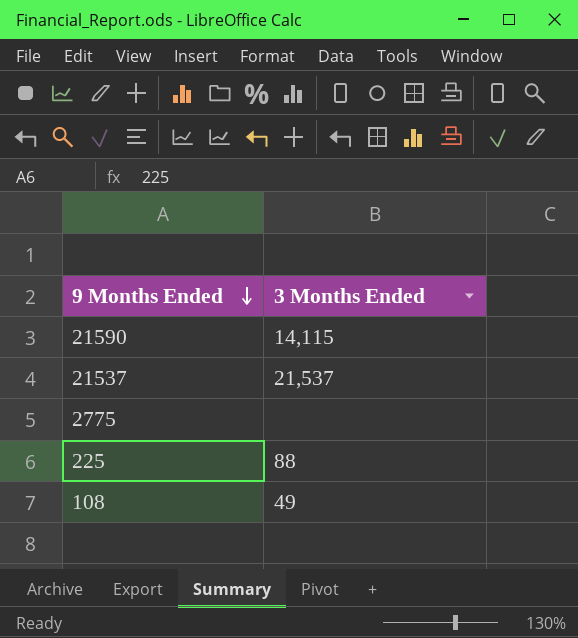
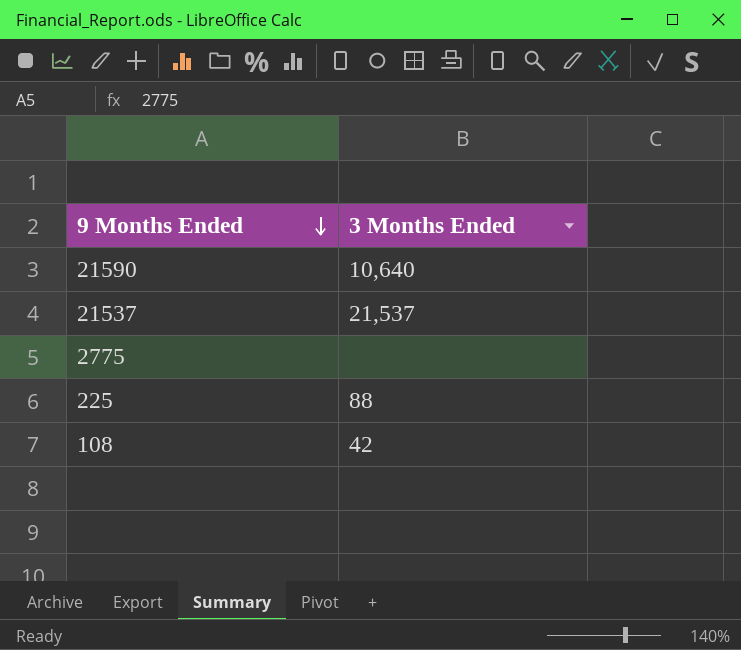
21590 | 3 Months Ended: 14,115 -> 10,640
108 | 3 Months Ended: 49 -> 42

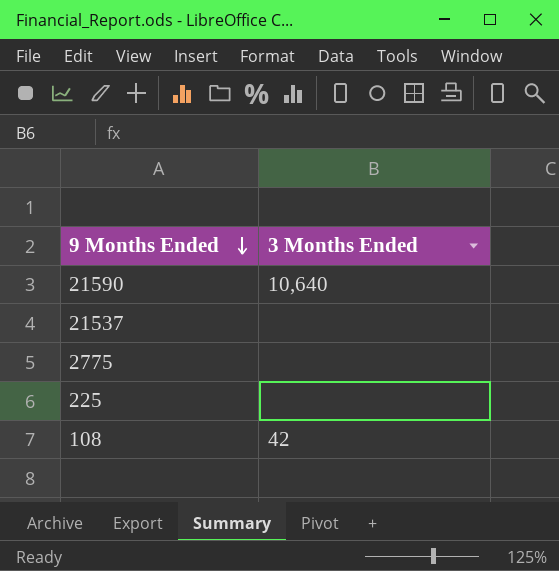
21537 | 3 Months Ended: 21,537 -> none
225 | 3 Months Ended: 88 -> none

